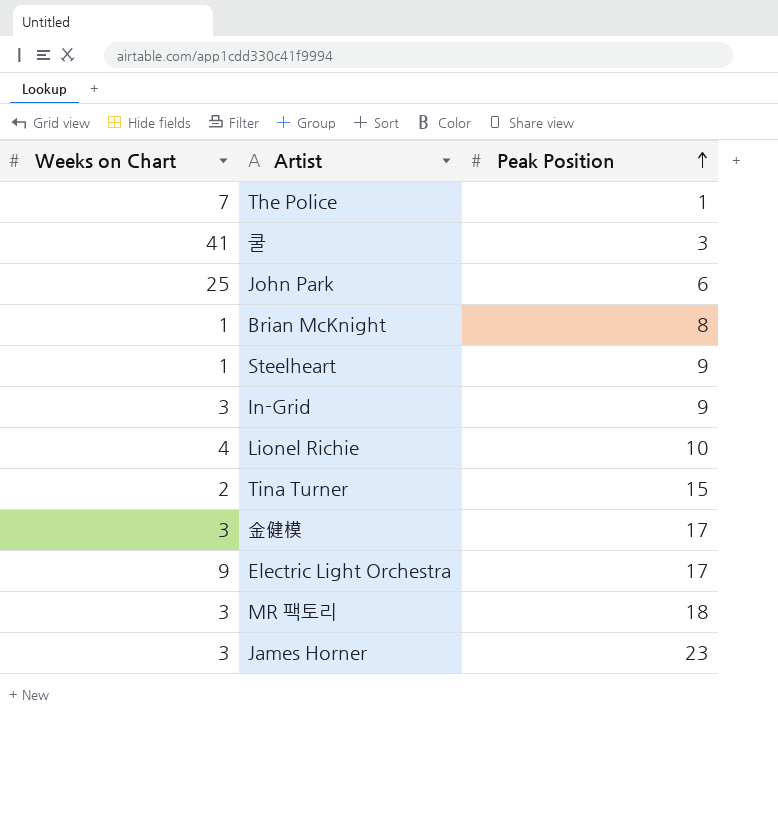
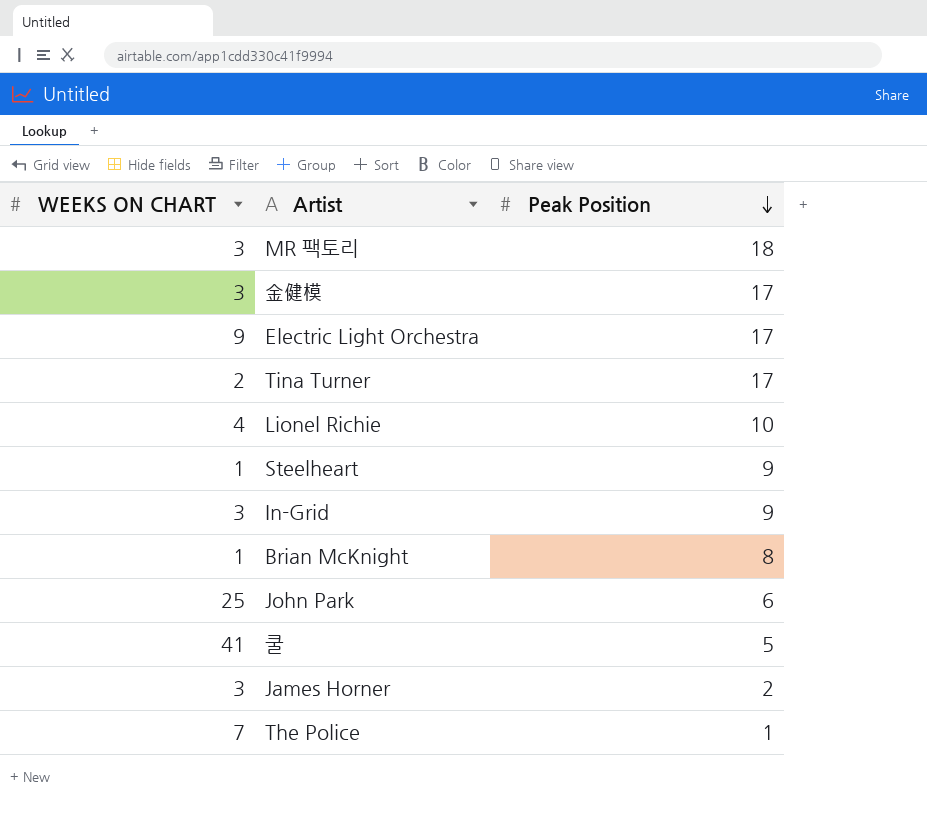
row order: Peak Position ascending -> Peak Position descending
column name: Weeks on Chart -> WEEKS ON CHART
Tina Turner | Peak Position: 15 -> 17
쿨 | Peak Position: 3 -> 5
James Horner | Peak Position: 23 -> 2

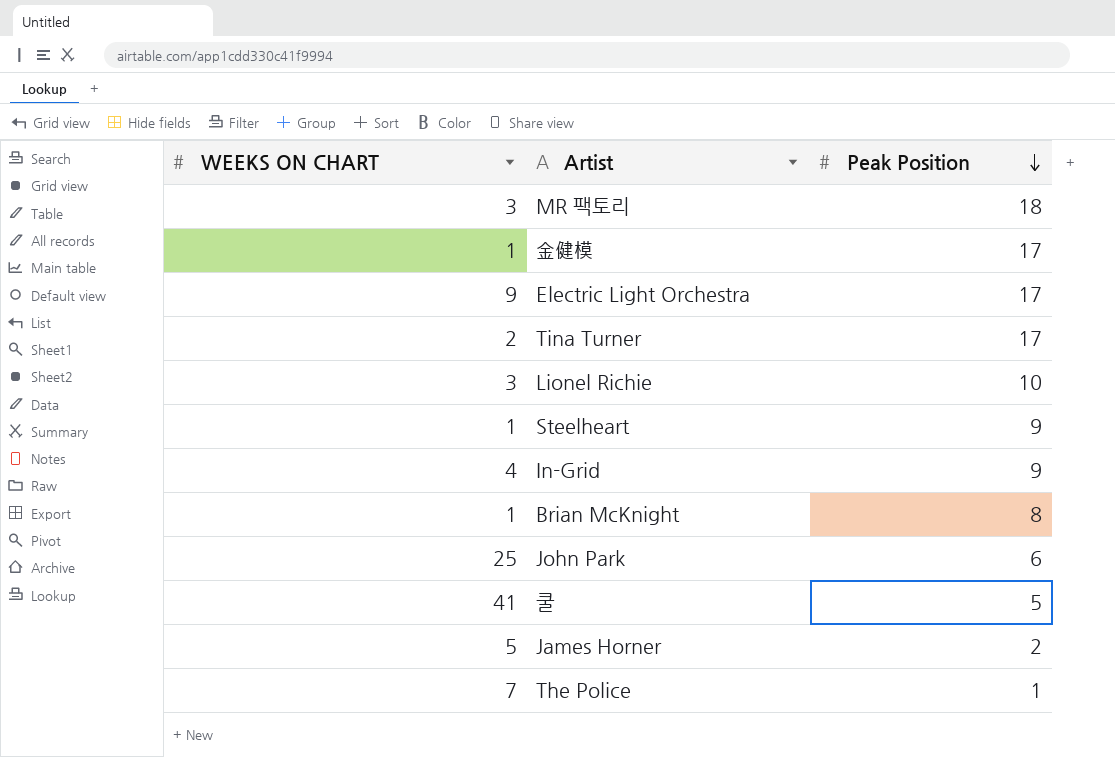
金健模 | WEEKS ON CHART: 3 -> 1
Lionel Richie | WEEKS ON CHART: 4 -> 3
In-Grid | WEEKS ON CHART: 3 -> 4
James Horner | WEEKS ON CHART: 3 -> 5

